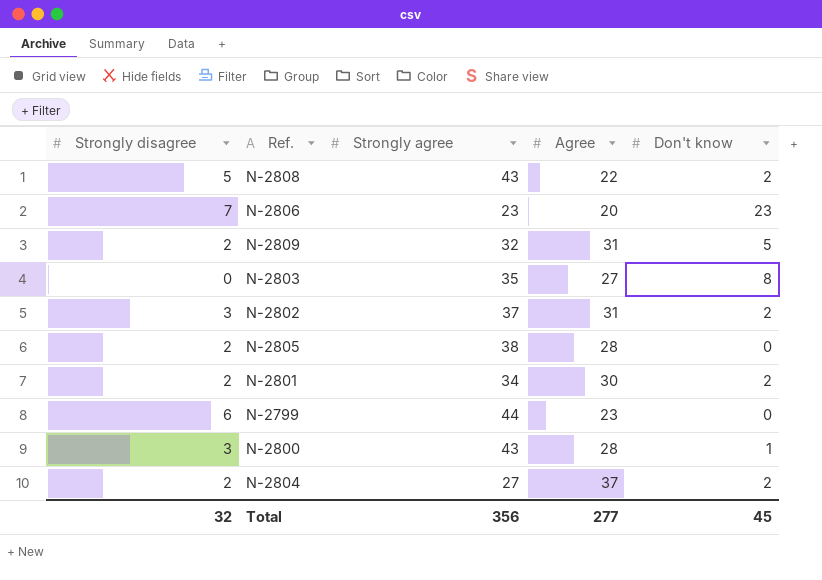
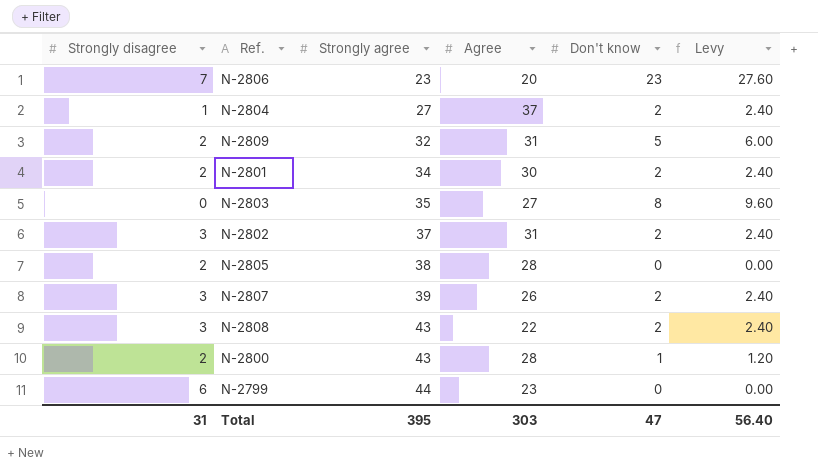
row order: none -> Strongly agree ascending
column Levy | formula: none -> [Don't know] * 1.2
N-2804 | Strongly disagree: 2 -> 1
row N-2807: none -> 3 | 39 | 26 | 2 | 2.40
N-2808 | Strongly disagree: 5 -> 3
N-2800 | Strongly disagree: 3 -> 2
Total | Strongly disagree: 32 -> 31
Total | Strongly agree: 356 -> 395
Total | Agree: 277 -> 303
Total | Don't know: 45 -> 47

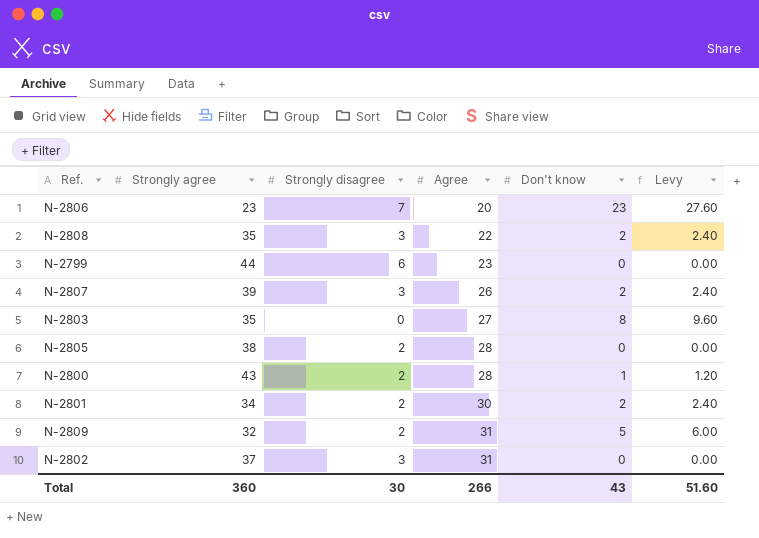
row order: Strongly agree ascending -> Agree ascending
column Strongly disagree | position: 1 -> 3
row N-2804: 1 | 27 | 37 | 2 | 2.40 -> none
N-2808 | Strongly agree: 43 -> 35
N-2802 | Don't know: 2 -> 0
N-2802 | Levy: 2.40 -> 0.00
Total | Strongly agree: 395 -> 360
Total | Strongly disagree: 31 -> 30
Total | Agree: 303 -> 266
Total | Don't know: 47 -> 43
Total | Levy: 56.40 -> 51.60

